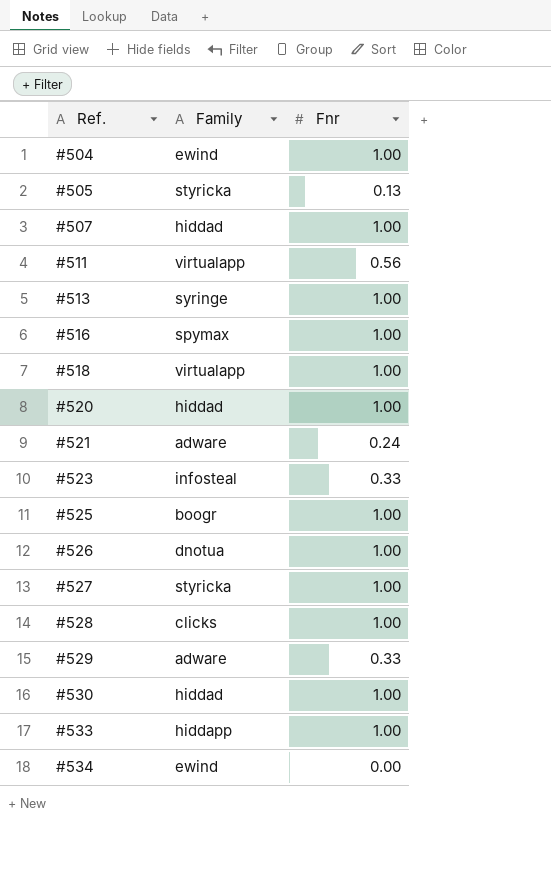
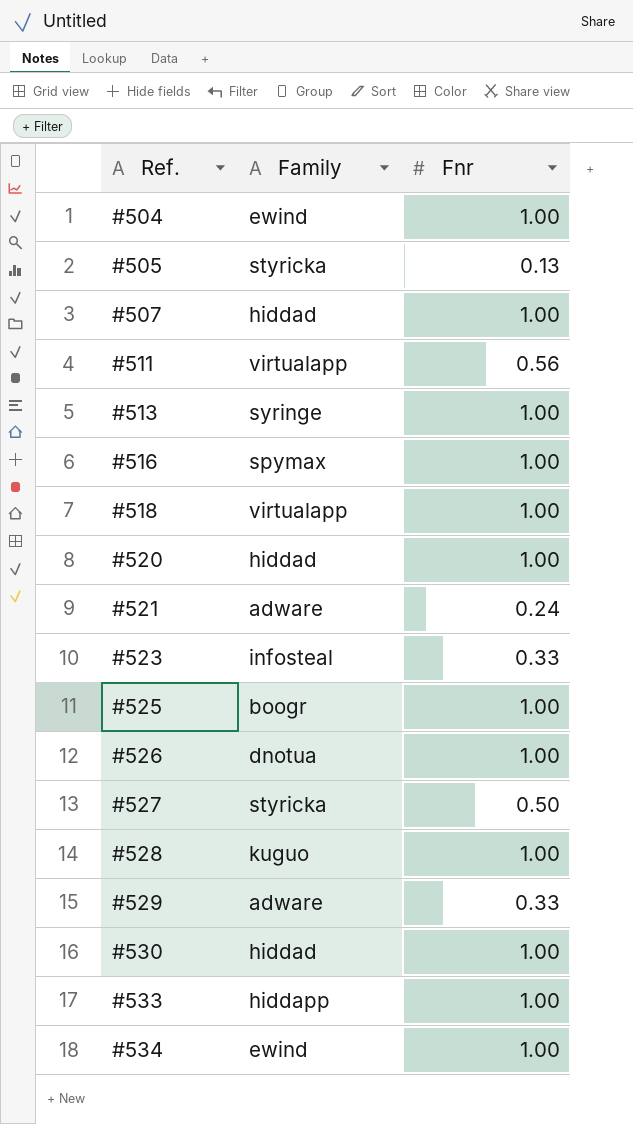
#527 | Fnr: 1.00 -> 0.50
#528 | Family: clicks -> kuguo
#534 | Fnr: 0.00 -> 1.00

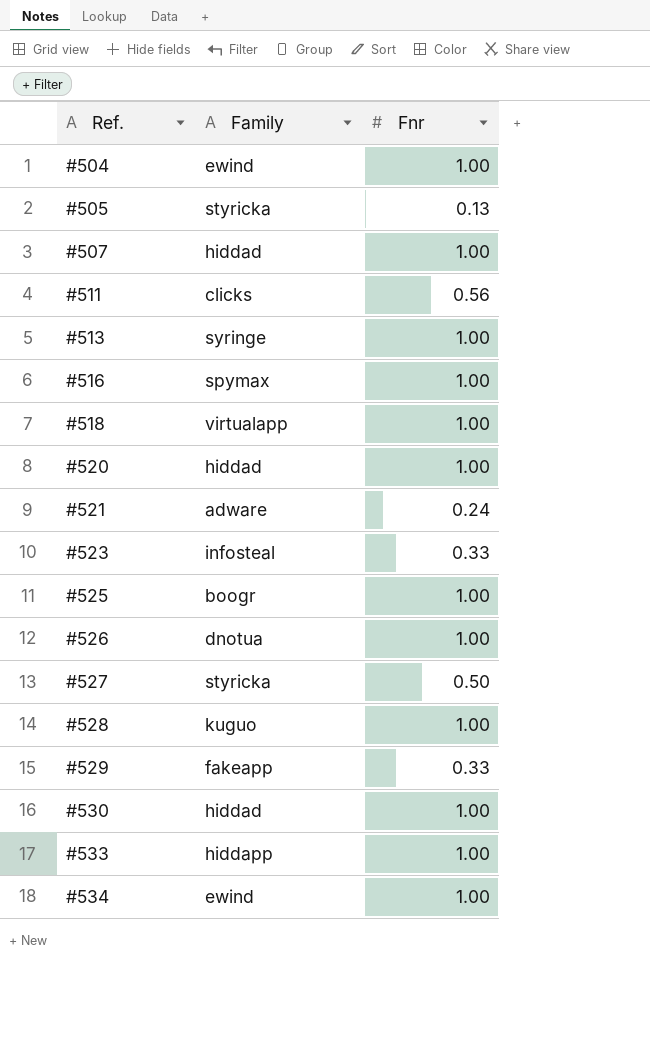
#511 | Family: virtualapp -> clicks
#529 | Family: adware -> fakeapp

